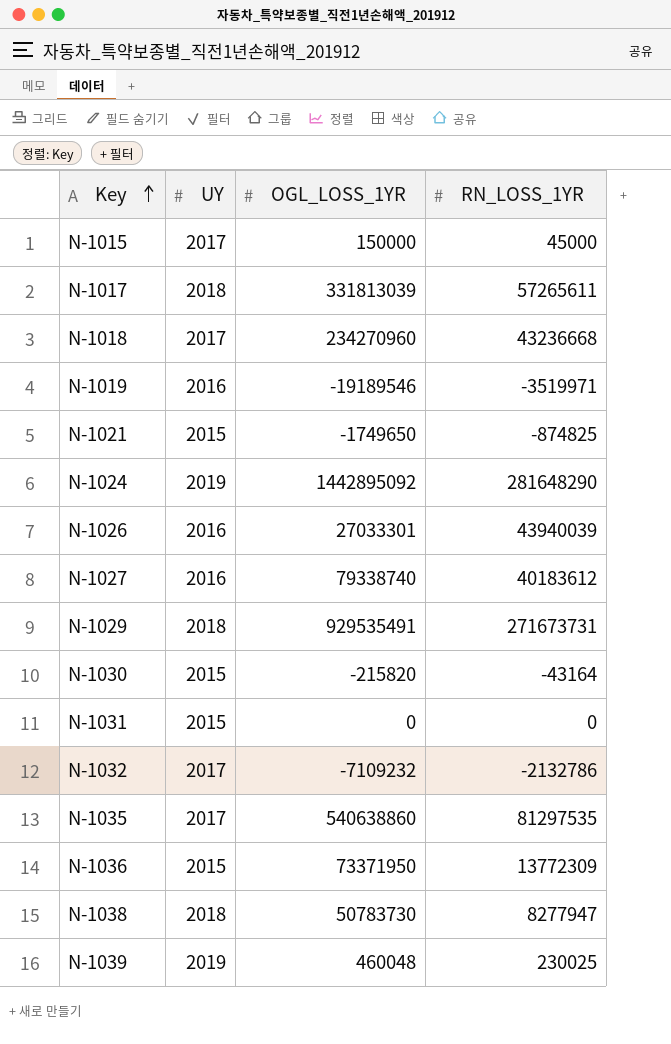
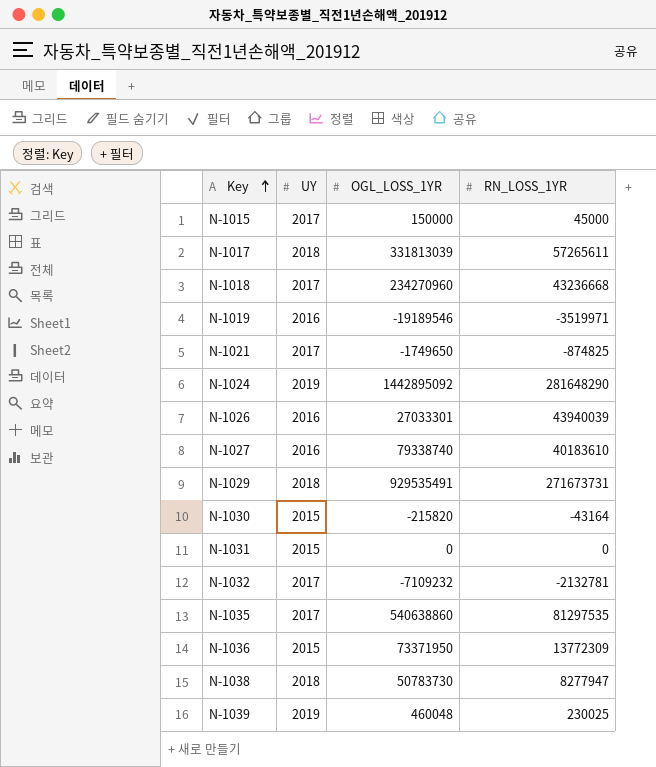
N-1021 | UY: 2015 -> 2017
N-1027 | RN_LOSS_1YR: 40183612 -> 40183610
N-1032 | RN_LOSS_1YR: -2132786 -> -2132781

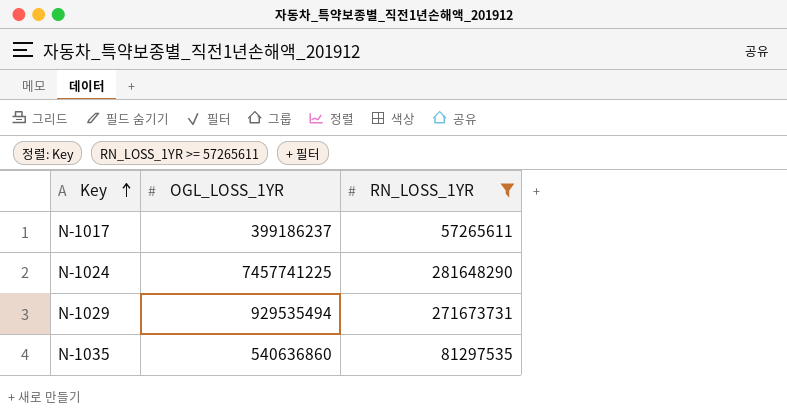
filter: none -> RN_LOSS_1YR >= 57265611
column UY | position: 2 -> none
N-1017 | OGL_LOSS_1YR: 331813039 -> 399186237
N-1024 | OGL_LOSS_1YR: 1442895092 -> 7457741225
N-1029 | OGL_LOSS_1YR: 929535491 -> 929535494
N-1035 | OGL_LOSS_1YR: 540638860 -> 540636860

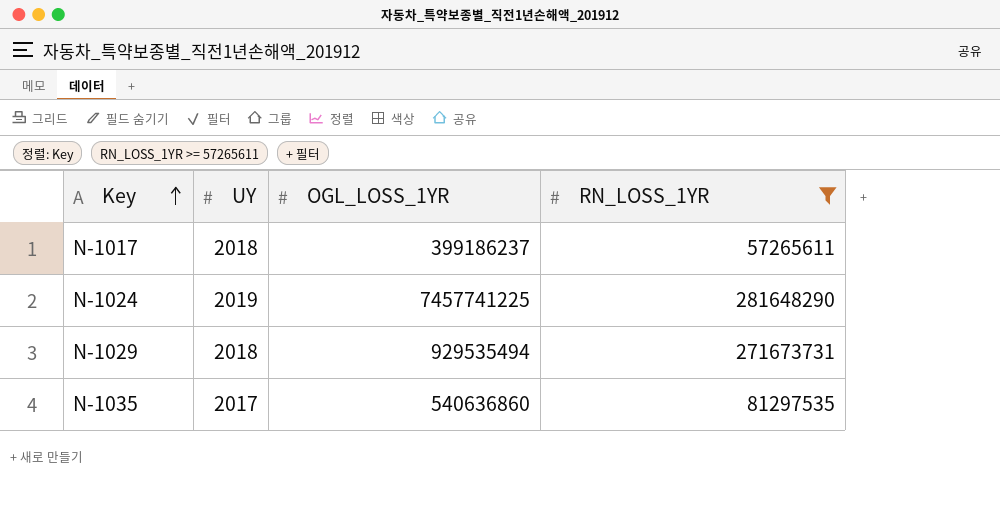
column UY | position: none -> 2

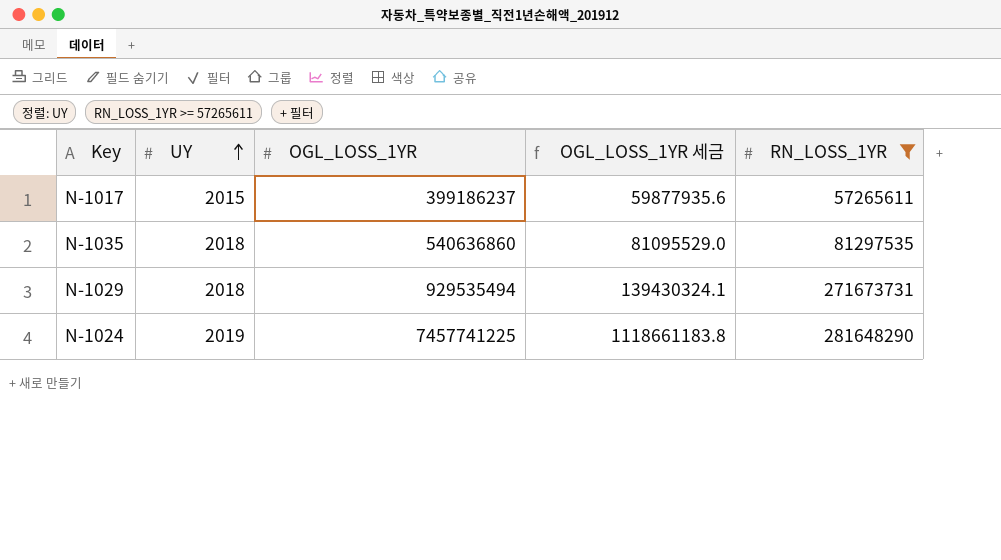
row order: Key ascending -> UY ascending
column OGL_LOSS_1YR 세금 | formula: none -> [OGL_LOSS_1YR] * 0.15
N-1017 | UY: 2018 -> 2015
N-1035 | UY: 2017 -> 2018

